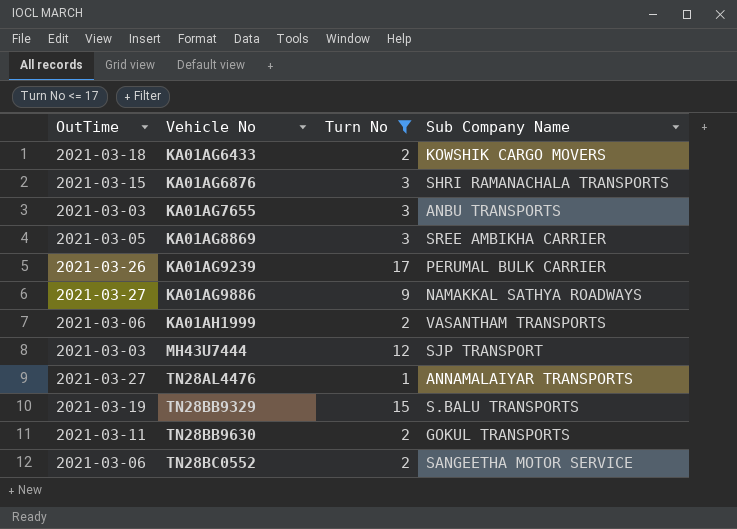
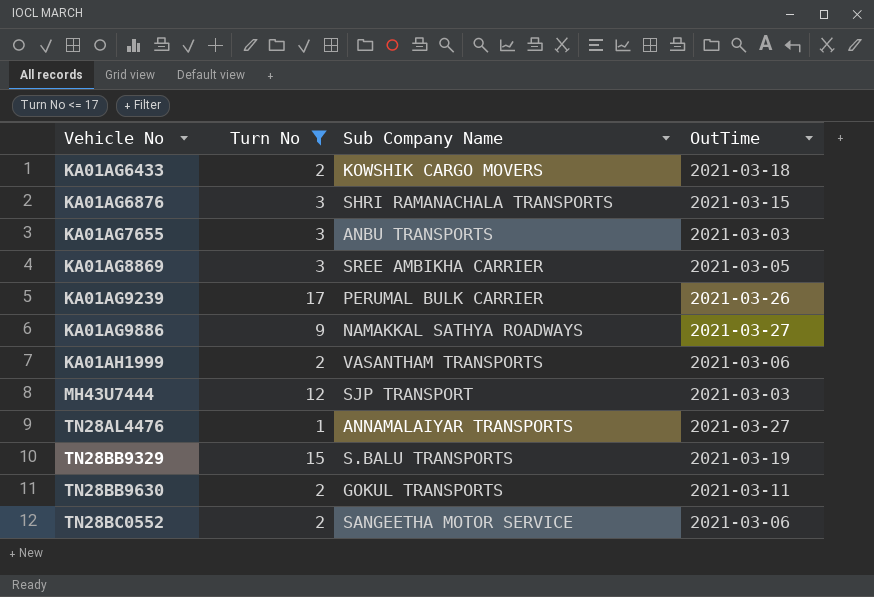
column OutTime | position: 1 -> 4

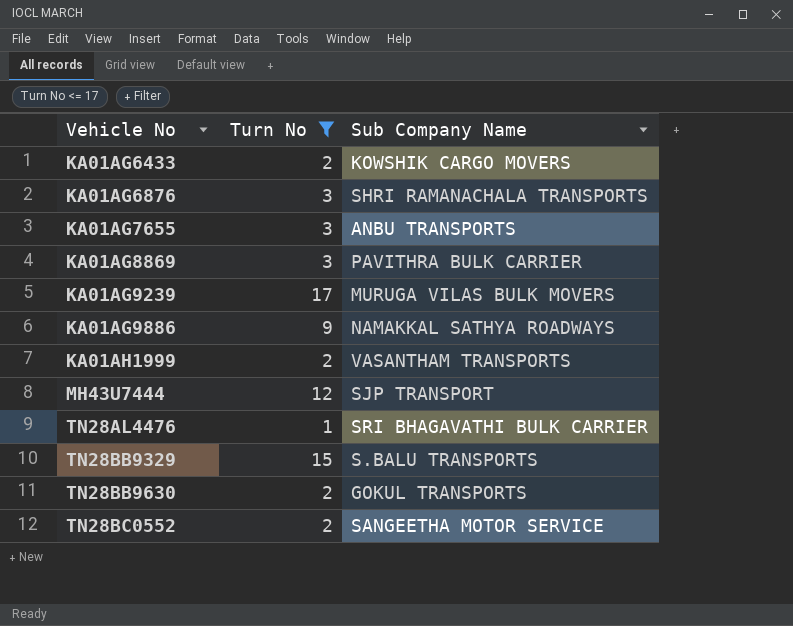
column OutTime | position: 4 -> none
KA01AG8869 | Sub Company Name: SREE AMBIKHA CARRIER -> PAVITHRA BULK CARRIER
KA01AG9239 | Sub Company Name: PERUMAL BULK CARRIER -> MURUGA VILAS BULK MOVERS
TN28AL4476 | Sub Company Name: ANNAMALAIYAR TRANSPORTS -> SRI BHAGAVATHI BULK CARRIER

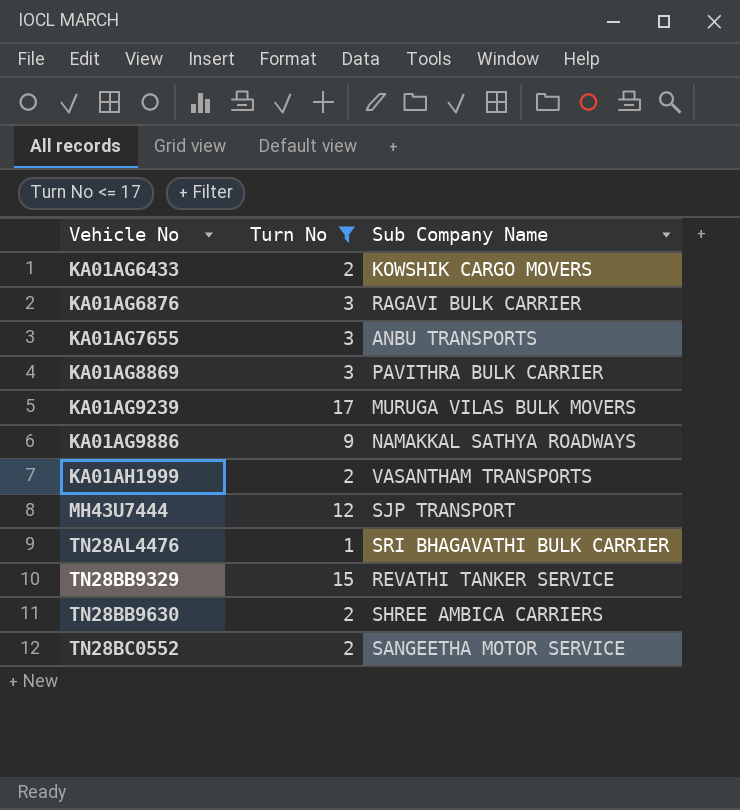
KA01AG6876 | Sub Company Name: SHRI RAMANACHALA TRANSPORTS -> RAGAVI BULK CARRIER
TN28BB9329 | Sub Company Name: S.BALU TRANSPORTS -> REVATHI TANKER SERVICE
TN28BB9630 | Sub Company Name: GOKUL TRANSPORTS -> SHREE AMBICA CARRIERS

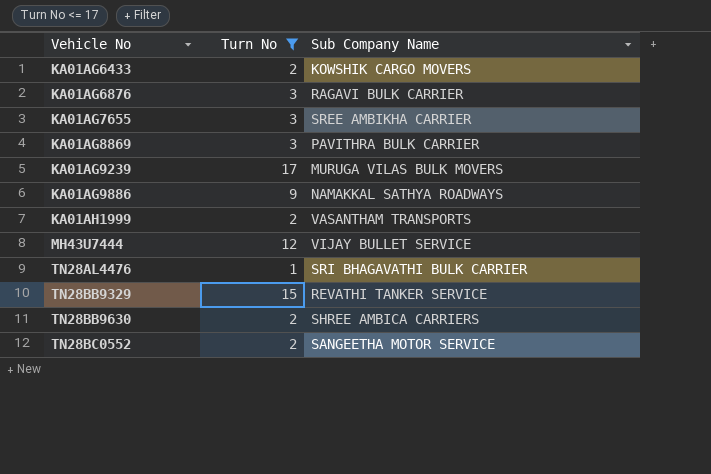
KA01AG7655 | Sub Company Name: ANBU TRANSPORTS -> SREE AMBIKHA CARRIER
MH43U7444 | Sub Company Name: SJP TRANSPORT -> VIJAY BULLET SERVICE

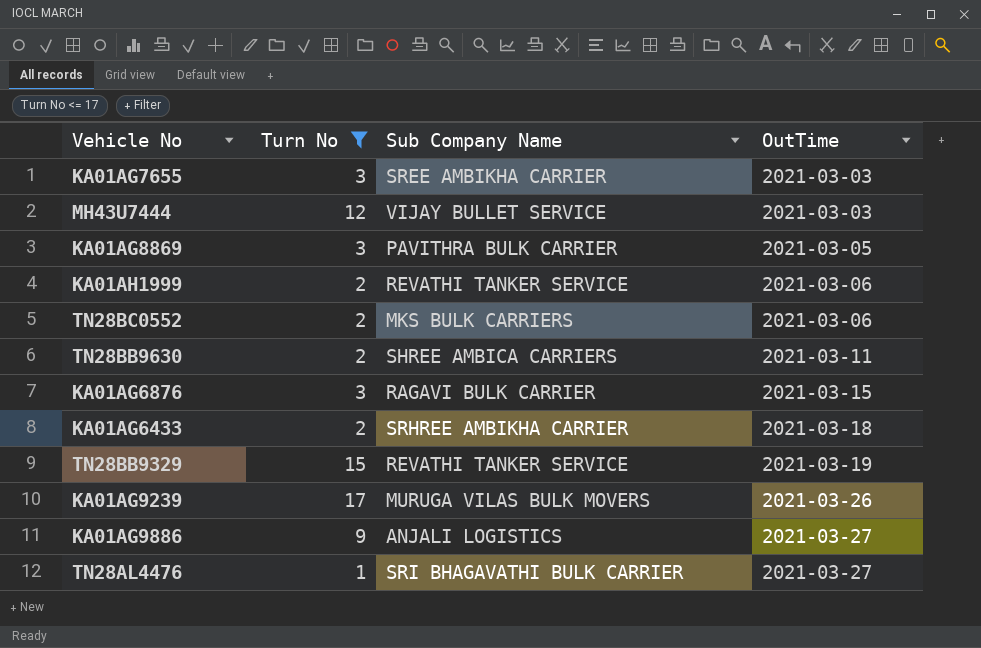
row order: Vehicle No ascending -> OutTime ascending
column OutTime | position: none -> 4
KA01AH1999 | Sub Company Name: VASANTHAM TRANSPORTS -> REVATHI TANKER SERVICE
TN28BC0552 | Sub Company Name: SANGEETHA MOTOR SERVICE -> MKS BULK CARRIERS
KA01AG6433 | Sub Company Name: KOWSHIK CARGO MOVERS -> SRHREE AMBIKHA CARRIER
KA01AG9886 | Sub Company Name: NAMAKKAL SATHYA ROADWAYS -> ANJALI LOGISTICS

